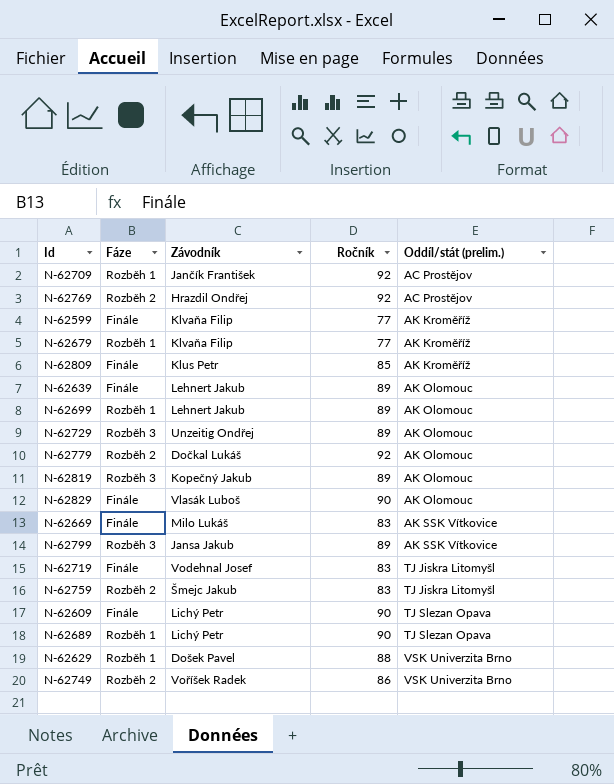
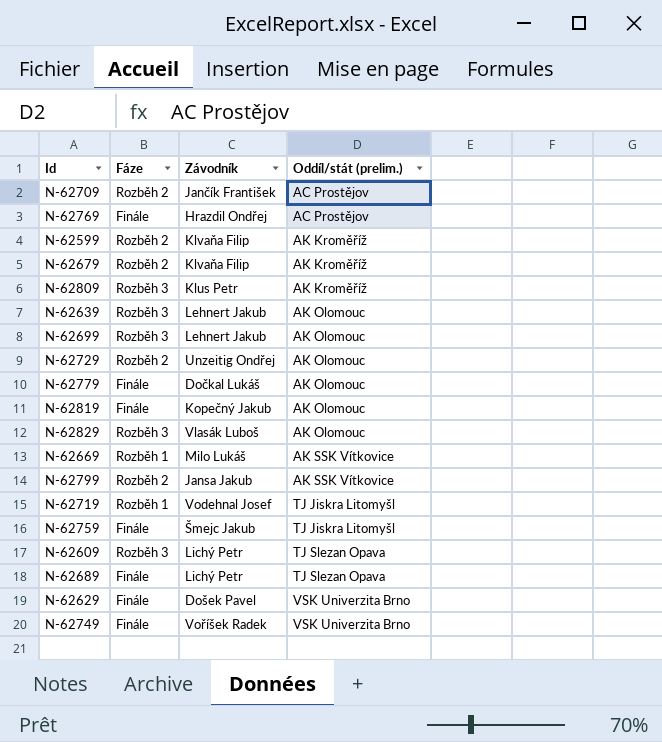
column Ročník | position: 4 -> none
N-62709 | Fáze: Rozběh 1 -> Rozběh 2
N-62769 | Fáze: Rozběh 2 -> Finále
N-62599 | Fáze: Finále -> Rozběh 2
N-62679 | Fáze: Rozběh 1 -> Rozběh 2
N-62809 | Fáze: Finále -> Rozběh 3
N-62639 | Fáze: Finále -> Rozběh 3
N-62699 | Fáze: Rozběh 1 -> Rozběh 3
N-62729 | Fáze: Rozběh 3 -> Rozběh 2
N-62779 | Fáze: Rozběh 2 -> Finále
N-62819 | Fáze: Rozběh 3 -> Finále
N-62829 | Fáze: Finále -> Rozběh 3
N-62669 | Fáze: Finále -> Rozběh 1
N-62799 | Fáze: Rozběh 3 -> Rozběh 2
N-62719 | Fáze: Finále -> Rozběh 1
N-62759 | Fáze: Rozběh 2 -> Finále
N-62609 | Fáze: Finále -> Rozběh 3
N-62689 | Fáze: Rozběh 1 -> Finále
N-62629 | Fáze: Rozběh 1 -> Finále
N-62749 | Fáze: Rozběh 2 -> Finále

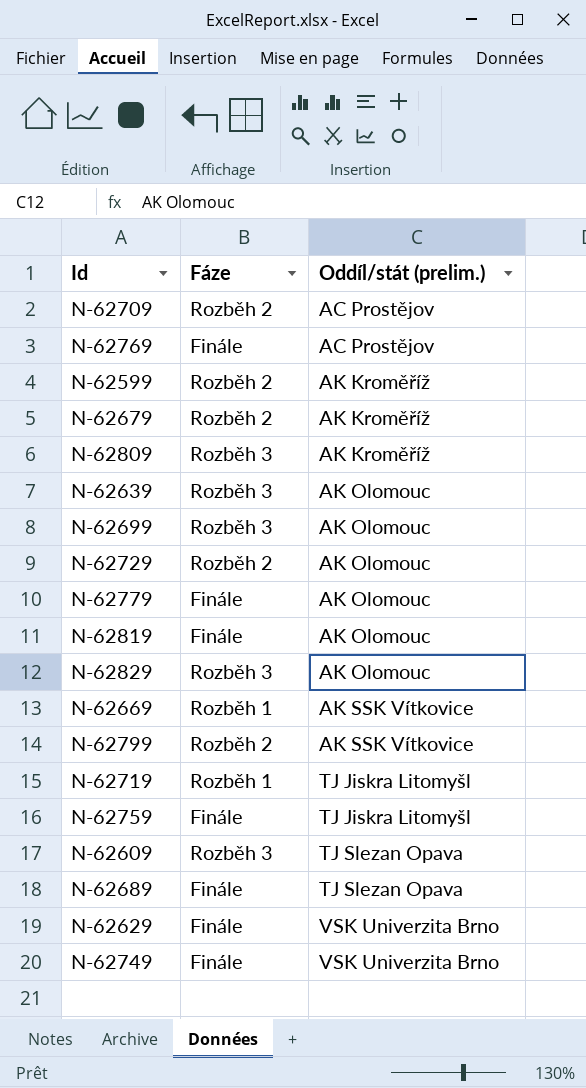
column Závodník | position: 3 -> none

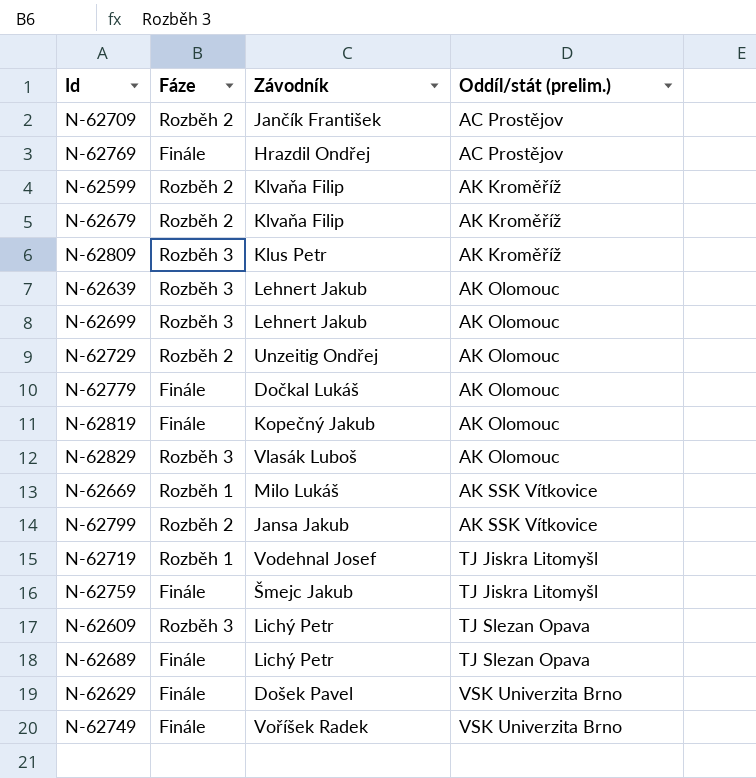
column Závodník | position: none -> 3

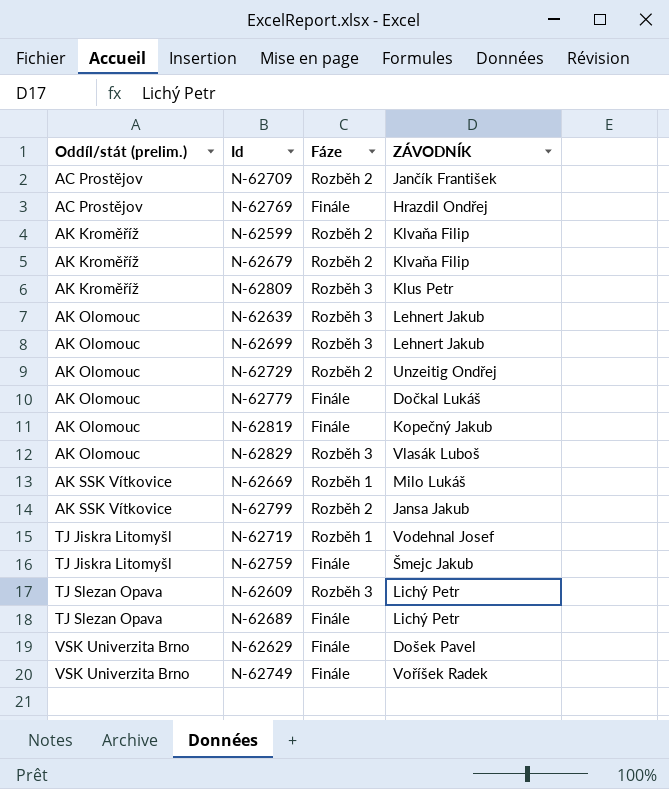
column Oddíl/stát (prelim.) | position: 4 -> 1
column name: Závodník -> ZÁVODNÍK

